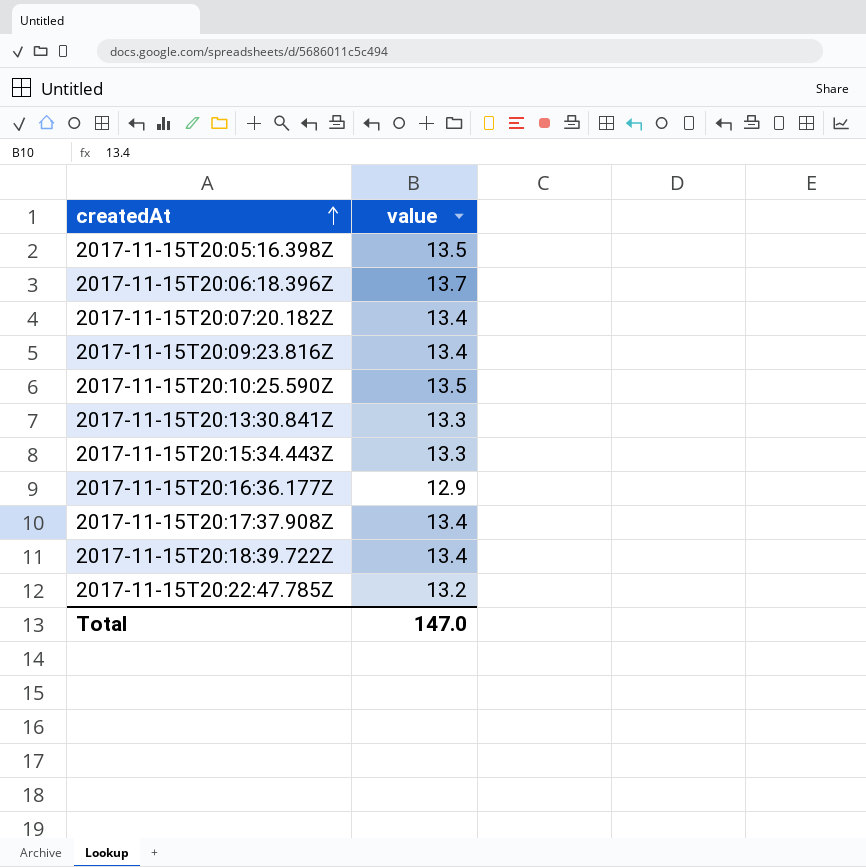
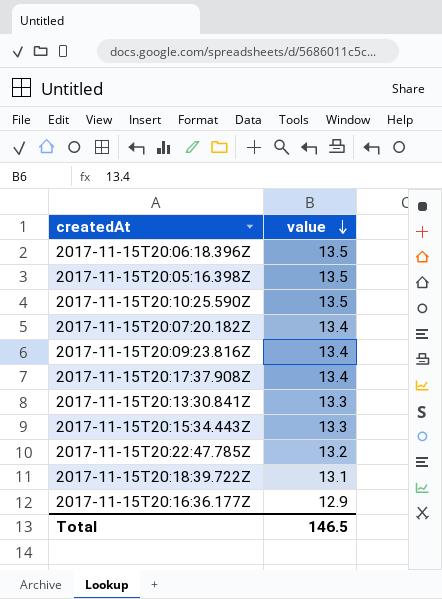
row order: createdAt ascending -> value descending
2017-11-15T20:06:18.396Z | value: 13.7 -> 13.5
2017-11-15T20:18:39.722Z | value: 13.4 -> 13.1
Total | value: 147.0 -> 146.5

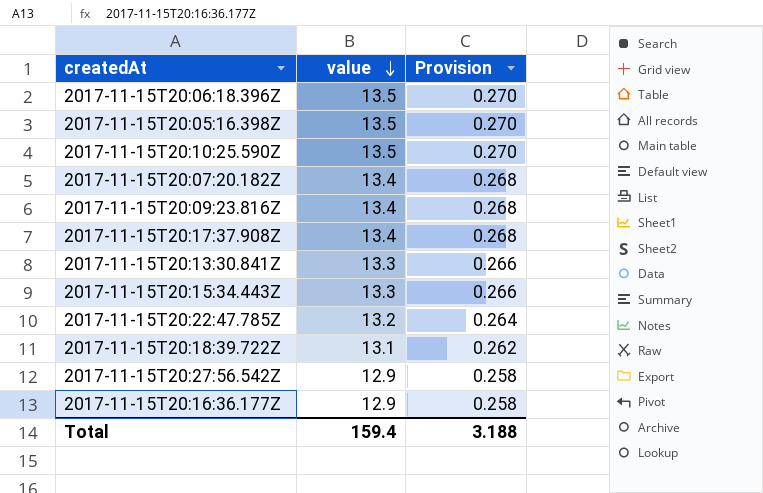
column Provision | formula: none -> [value] * 0.02
row 2017-11-15T20:27:56.542Z: none -> 12.9 | 0.258
Total | value: 146.5 -> 159.4

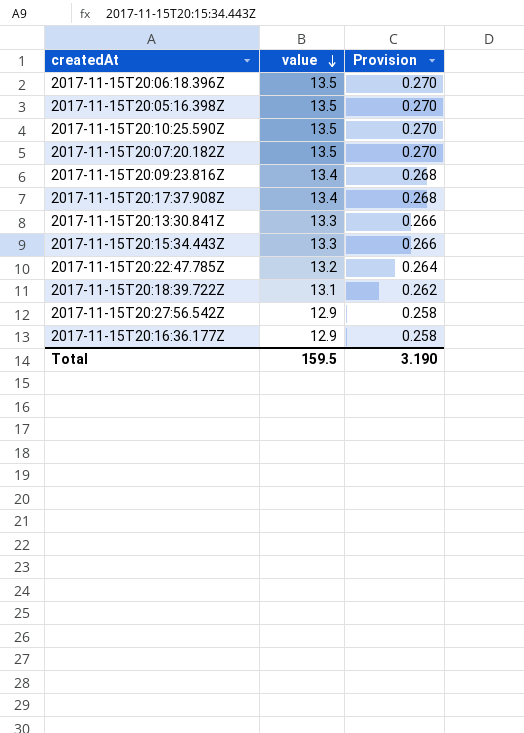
2017-11-15T20:07:20.182Z | value: 13.4 -> 13.5
2017-11-15T20:07:20.182Z | Provision: 0.268 -> 0.270
Total | value: 159.4 -> 159.5
Total | Provision: 3.188 -> 3.190

